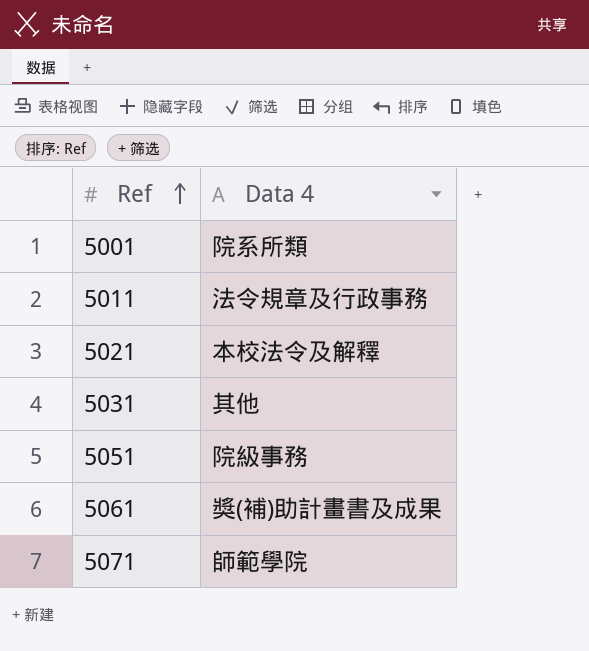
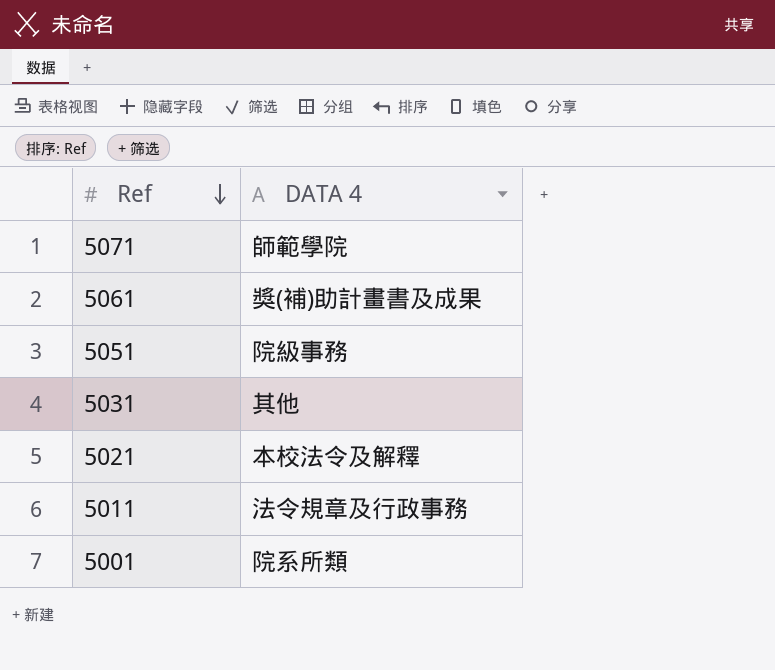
row order: Ref ascending -> Ref descending
column name: Data 4 -> DATA 4

